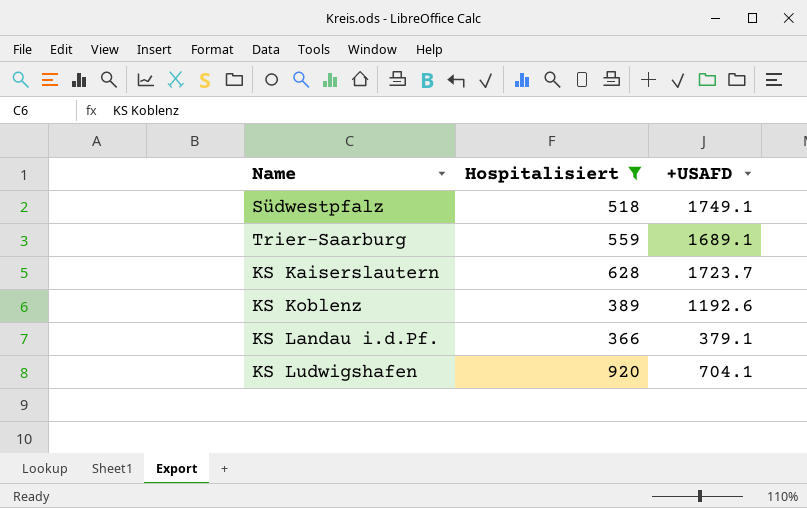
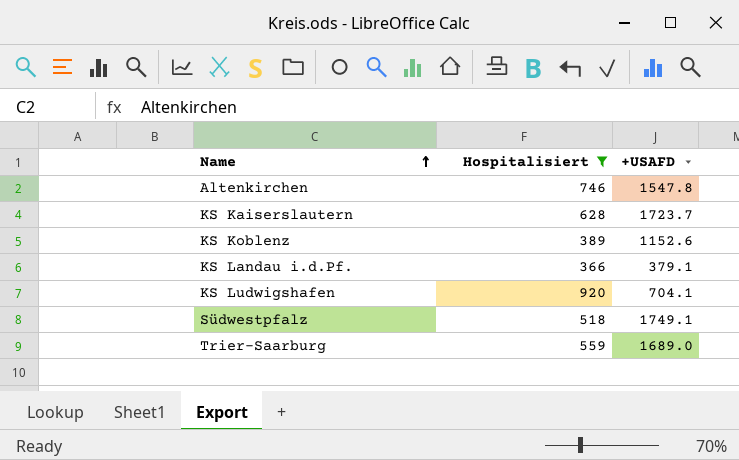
row order: none -> Name ascending
row Altenkirchen: none -> 746 | 1547.8
KS Koblenz | +USAFD: 1192.6 -> 1152.6
Trier-Saarburg | +USAFD: 1689.1 -> 1689.0

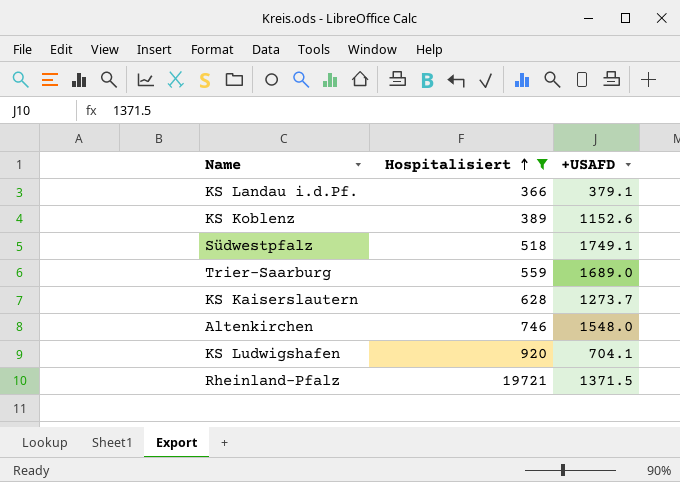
row order: Name ascending -> Hospitalisiert ascending
KS Kaiserslautern | +USAFD: 1723.7 -> 1273.7
Altenkirchen | +USAFD: 1547.8 -> 1548.0
row Rheinland-Pfalz: none -> 19721 | 1371.5

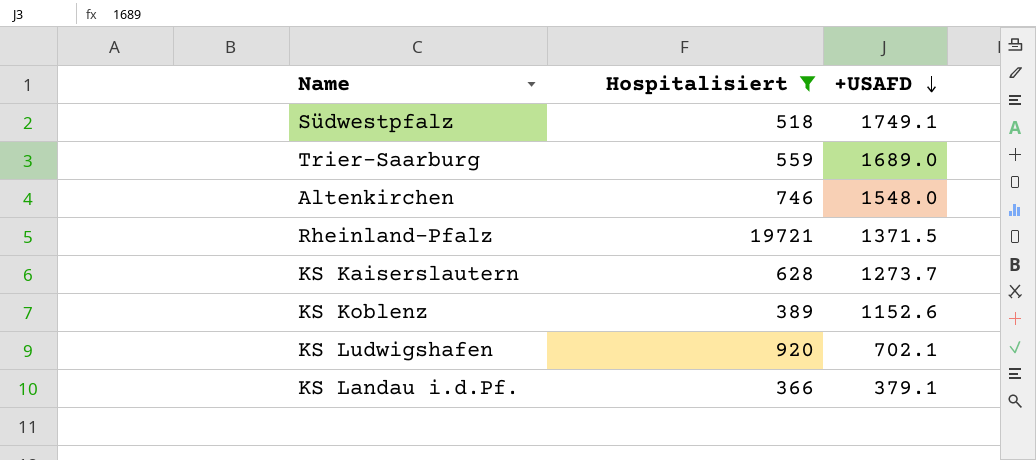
row order: Hospitalisiert ascending -> +USAFD descending
KS Ludwigshafen | +USAFD: 704.1 -> 702.1

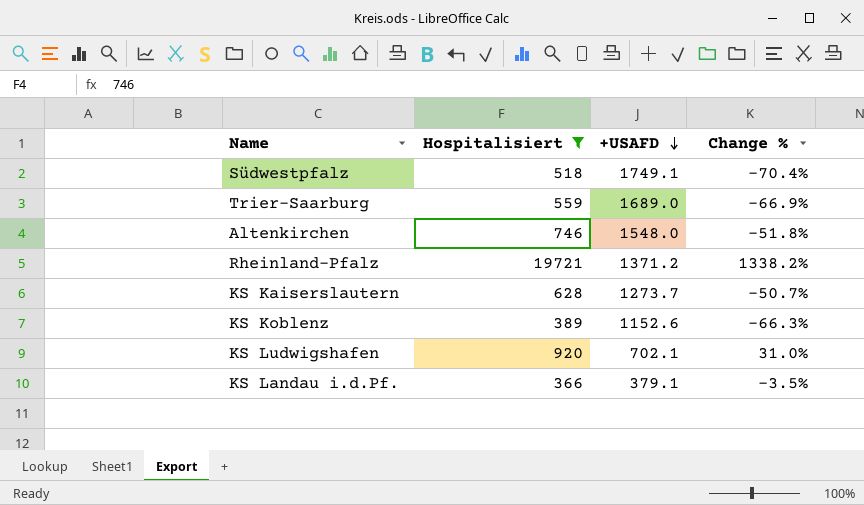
column Change % | formula: none -> ([Hospitalisiert] - [+USAFD]) / [+USAFD]
Rheinland-Pfalz | +USAFD: 1371.5 -> 1371.2

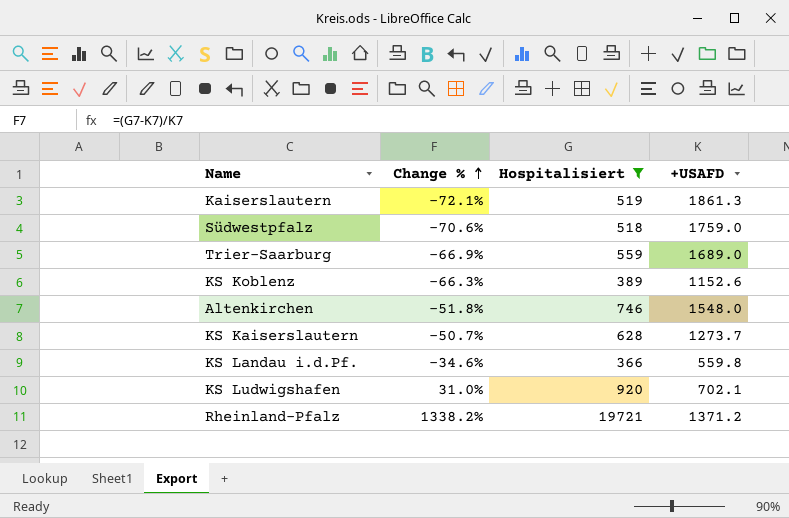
row order: +USAFD descending -> Change % ascending
column Change % | position: 4 -> 2
row Kaiserslautern: none -> -72.1% | 519 | 1861.3
Südwestpfalz | Change %: -70.4% -> -70.6%
Südwestpfalz | +USAFD: 1749.1 -> 1759.0
KS Landau i.d.Pf. | Change %: -3.5% -> -34.6%
KS Landau i.d.Pf. | +USAFD: 379.1 -> 559.8

